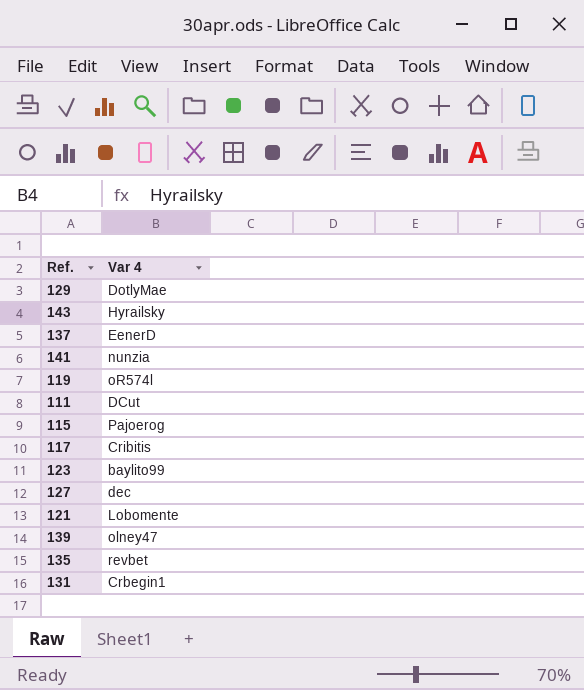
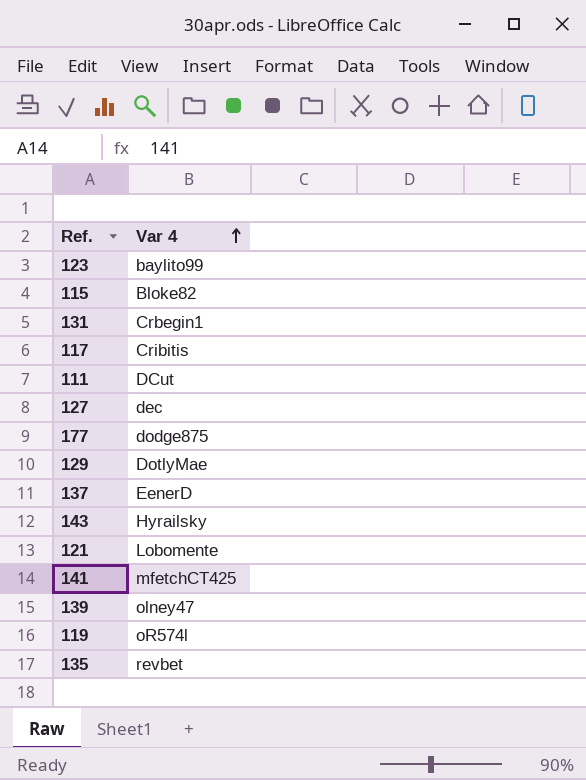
row order: none -> Var 4 ascending
115 | Var 4: Pajoerog -> Bloke82
row 177: none -> dodge875
141 | Var 4: nunzia -> mfetchCT425

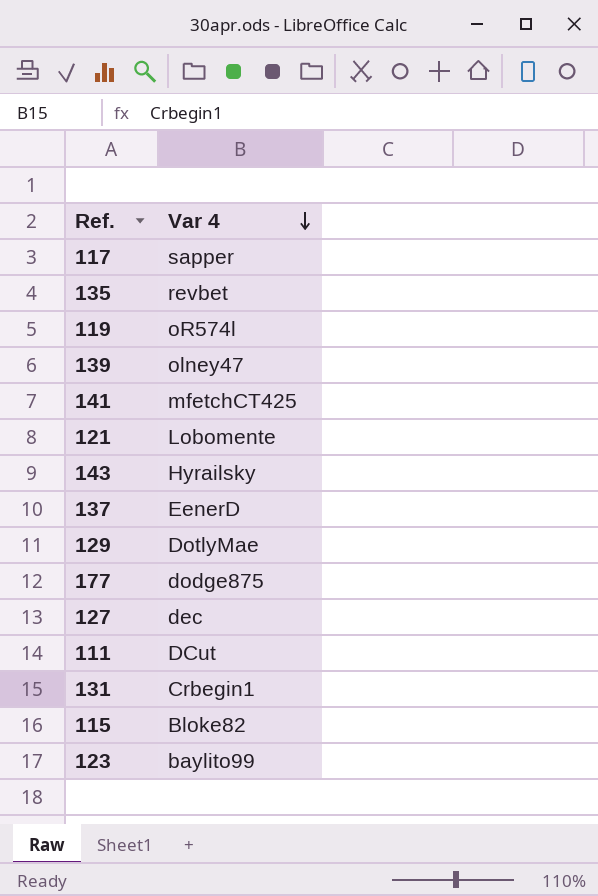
row order: Var 4 ascending -> Var 4 descending
117 | Var 4: Cribitis -> sapper

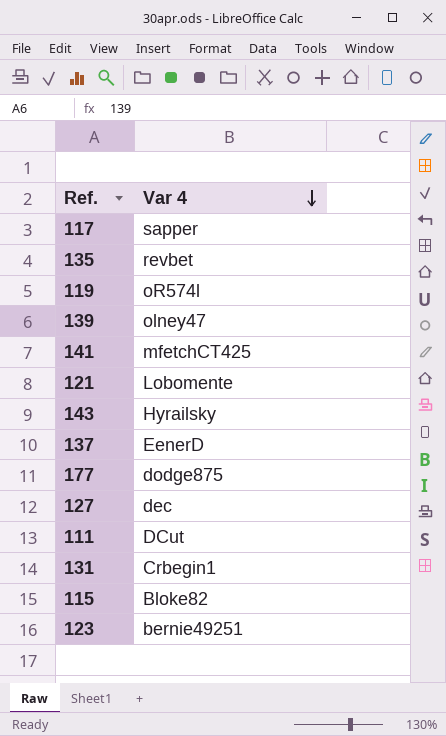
row 129: DotlyMae -> none
123 | Var 4: baylito99 -> bernie49251

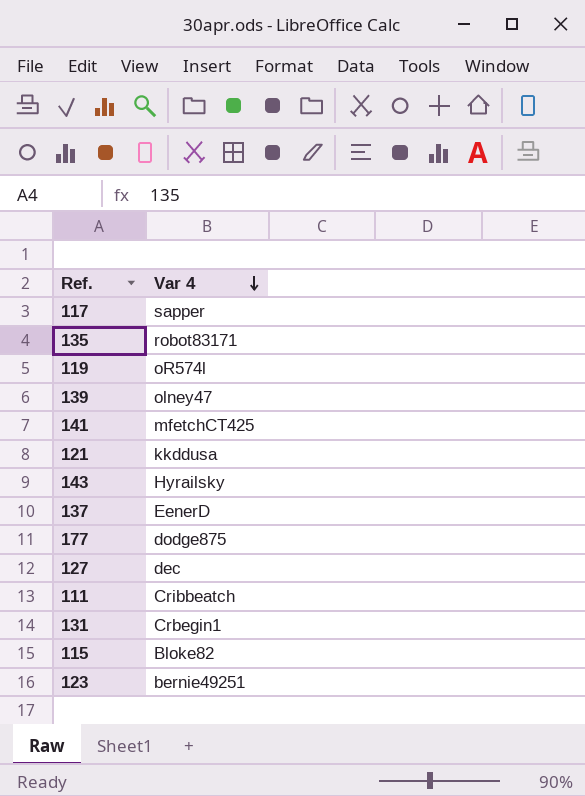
135 | Var 4: revbet -> robot83171
121 | Var 4: Lobomente -> kkddusa
111 | Var 4: DCut -> Cribbeatch

